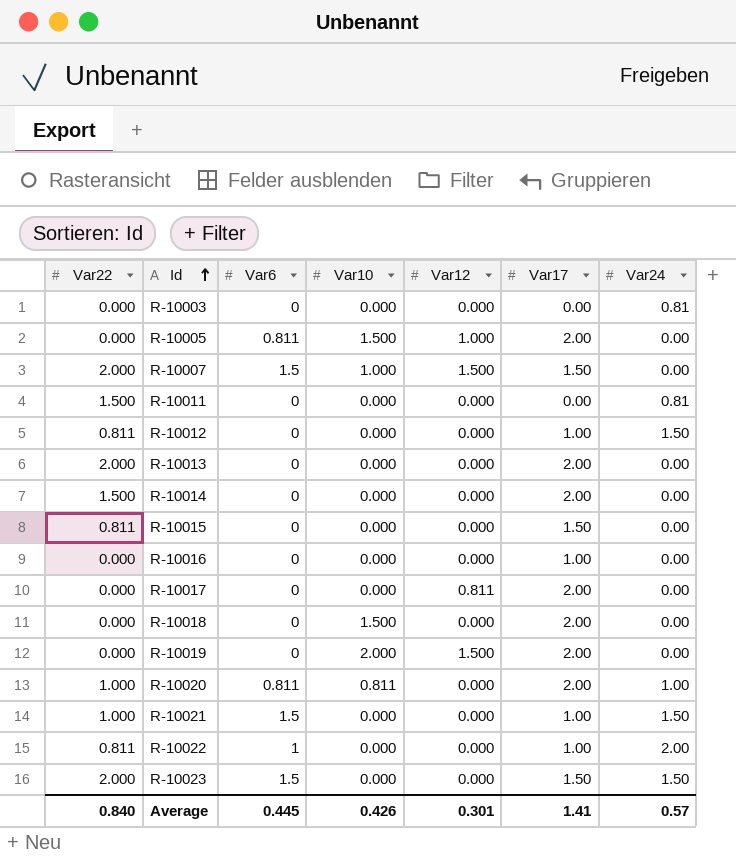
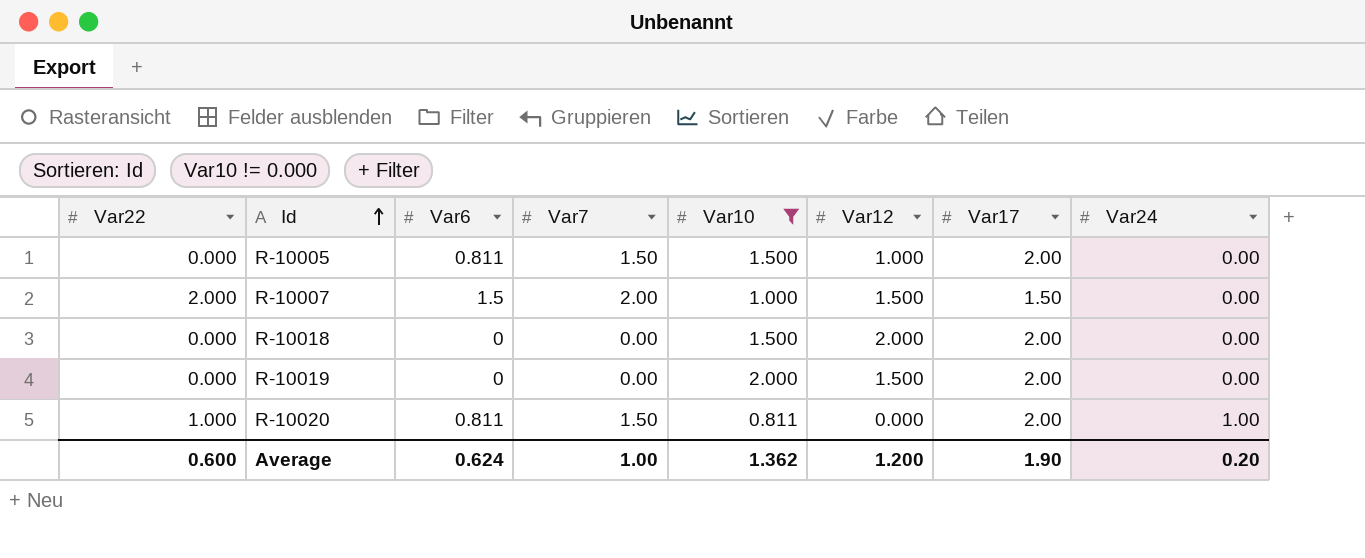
filter: none -> Var10 != 0.000
column Var7 | position: none -> 4
R-10018 | Var12: 0.000 -> 2.000
Average | Var22: 0.840 -> 0.600
Average | Var6: 0.445 -> 0.624
Average | Var10: 0.426 -> 1.362
Average | Var12: 0.301 -> 1.200
Average | Var17: 1.41 -> 1.90
Average | Var24: 0.57 -> 0.20

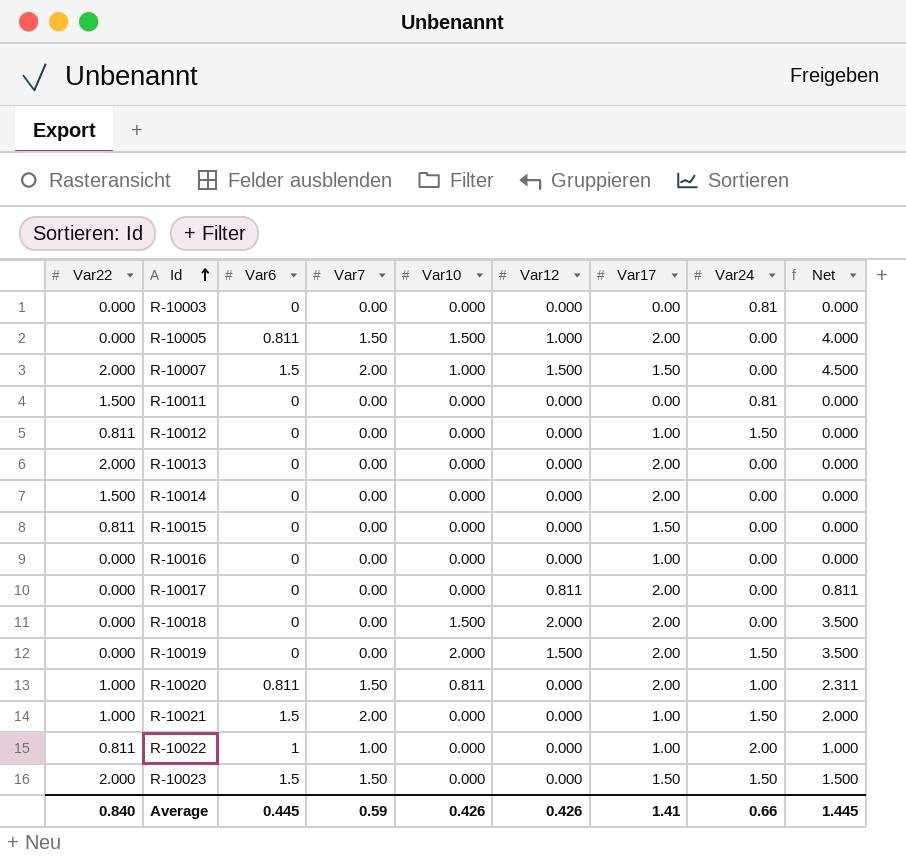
filter: Var10 != 0.000 -> none
column Net | formula: none -> [Var7] + [Var10] + [Var12]
R-10019 | Var24: 0.00 -> 1.50
Average | Var22: 0.600 -> 0.840
Average | Var6: 0.624 -> 0.445
Average | Var7: 1.00 -> 0.59
Average | Var10: 1.362 -> 0.426
Average | Var12: 1.200 -> 0.426
Average | Var17: 1.90 -> 1.41
Average | Var24: 0.20 -> 0.66

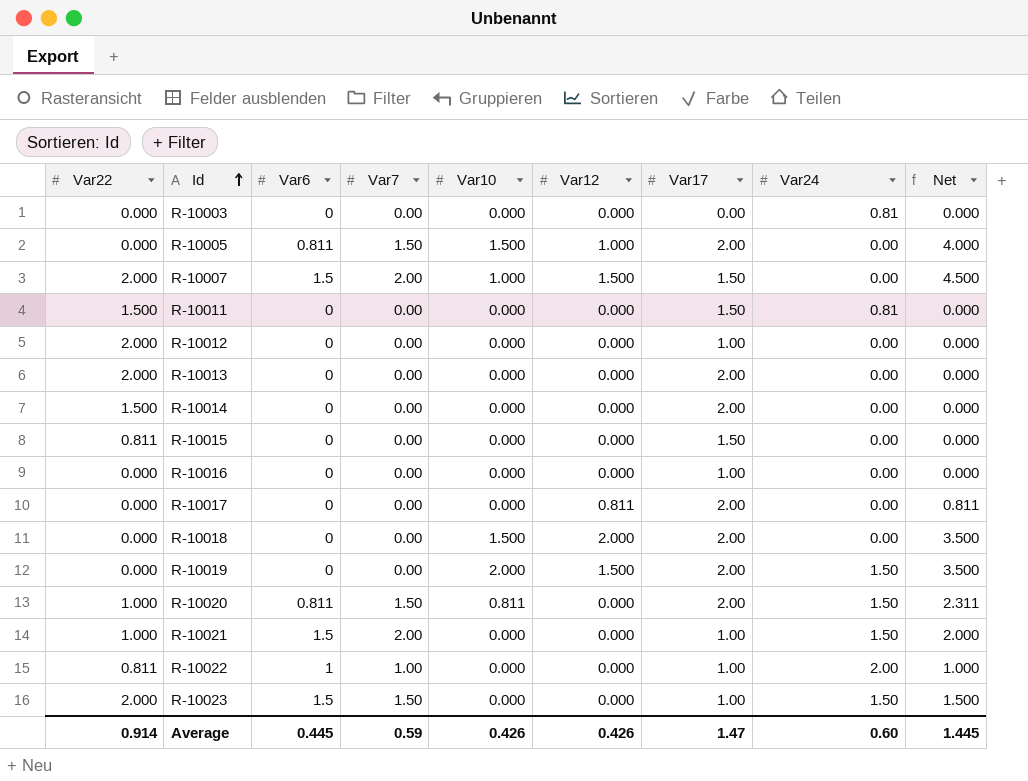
R-10011 | Var17: 0.00 -> 1.50
R-10012 | Var22: 0.811 -> 2.000
R-10012 | Var24: 1.50 -> 0.00
R-10020 | Var24: 1.00 -> 1.50
R-10023 | Var17: 1.50 -> 1.00
Average | Var22: 0.840 -> 0.914
Average | Var17: 1.41 -> 1.47
Average | Var24: 0.66 -> 0.60

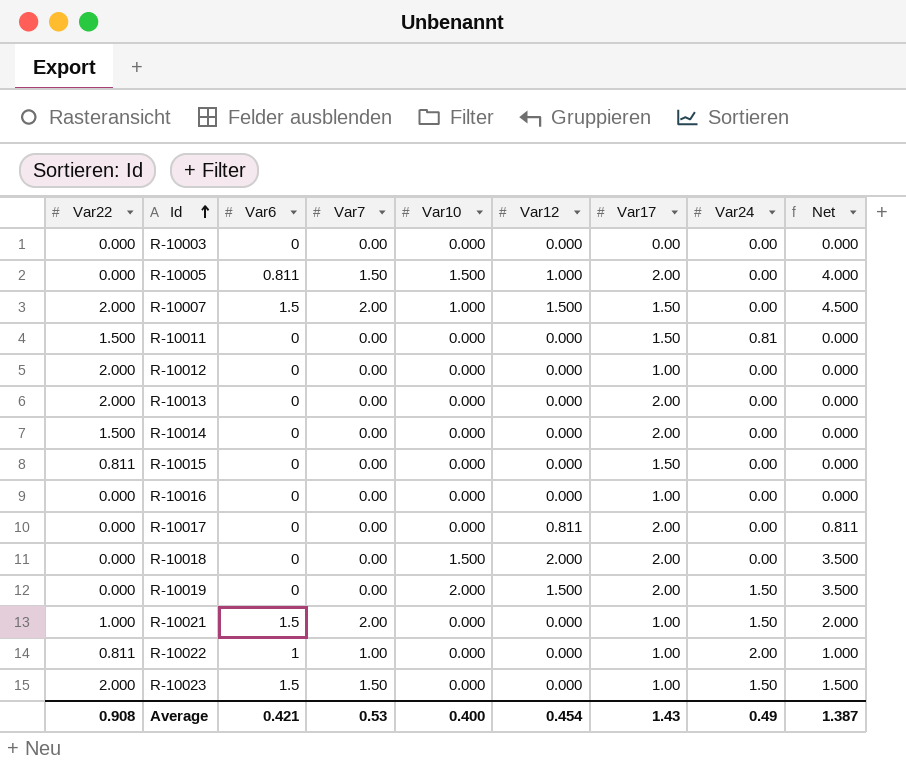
row R-10020: 1.000 | 0.811 | 1.50 | 0.811 | 0.000 | 2.00 | 1.50 | 2.311 -> none
R-10003 | Var24: 0.81 -> 0.00
Average | Var22: 0.914 -> 0.908
Average | Var6: 0.445 -> 0.421
Average | Var7: 0.59 -> 0.53
Average | Var10: 0.426 -> 0.400
Average | Var12: 0.426 -> 0.454
Average | Var17: 1.47 -> 1.43
Average | Var24: 0.60 -> 0.49
Average | Net: 1.445 -> 1.387

